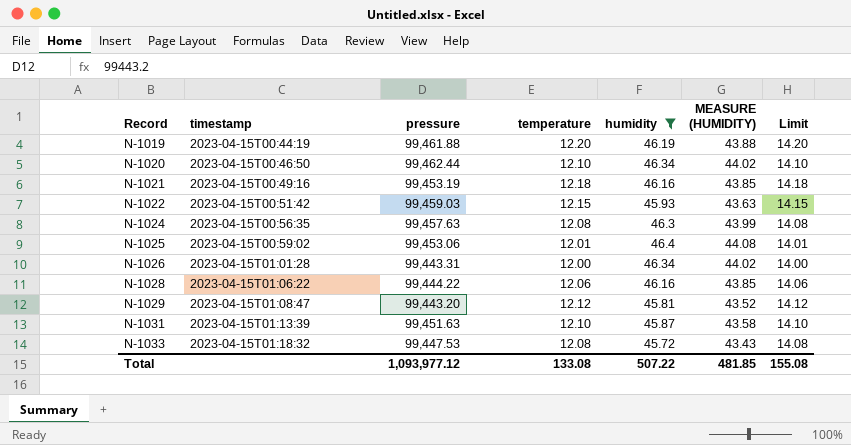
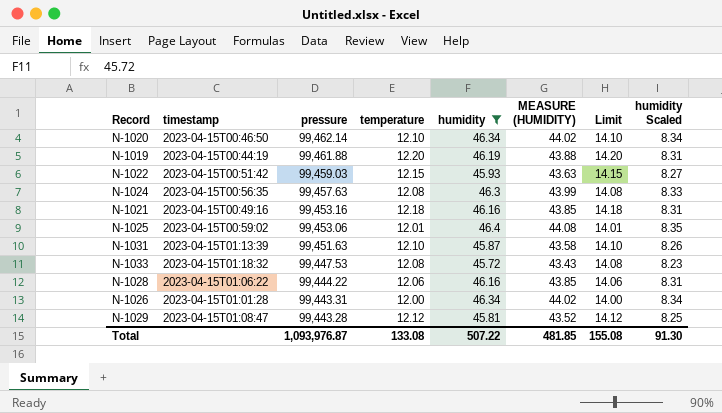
row order: Record ascending -> pressure descending
column humidity Scaled | formula: none -> [humidity] * 0.18
N-1020 | pressure: 99,462.44 -> 99,462.14
N-1021 | pressure: 99,453.19 -> 99,453.16
N-1029 | pressure: 99,443.20 -> 99,443.28
Total | pressure: 1,093,977.12 -> 1,093,976.87

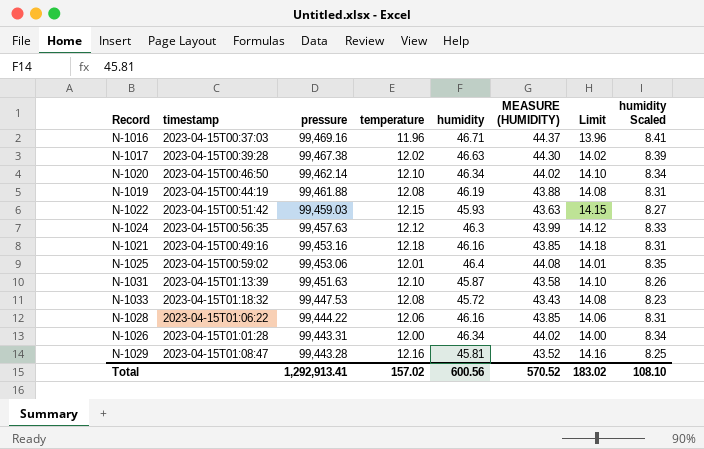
filter: humidity <= 46.4 -> none
N-1019 | temperature: 12.20 -> 12.08
N-1019 | Limit: 14.20 -> 14.08
N-1024 | temperature: 12.08 -> 12.12
N-1024 | Limit: 14.08 -> 14.12
N-1029 | temperature: 12.12 -> 12.16
N-1029 | Limit: 14.12 -> 14.16
Total | pressure: 1,093,976.87 -> 1,292,913.41
Total | temperature: 133.08 -> 157.02
Total | humidity: 507.22 -> 600.56
Total | MEASURE (HUMIDITY): 481.85 -> 570.52
Total | Limit: 155.08 -> 183.02
Total | humidity Scaled: 91.30 -> 108.10

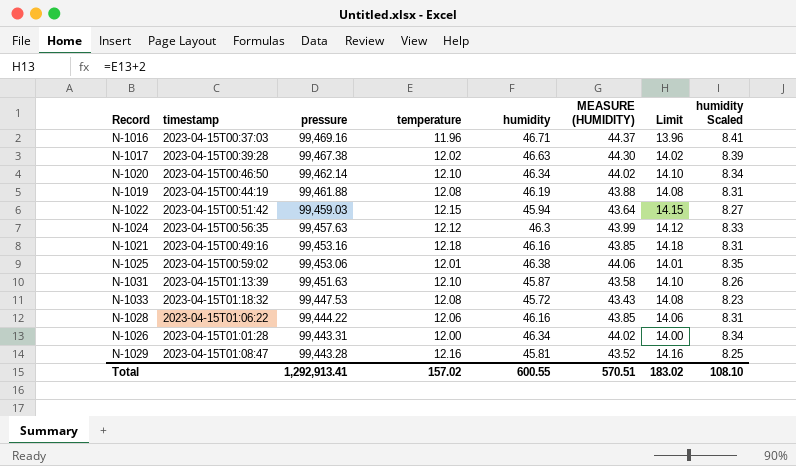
N-1022 | humidity: 45.93 -> 45.94
N-1022 | MEASURE (HUMIDITY): 43.63 -> 43.64
N-1025 | humidity: 46.4 -> 46.38
N-1025 | MEASURE (HUMIDITY): 44.08 -> 44.06
Total | humidity: 600.56 -> 600.55
Total | MEASURE (HUMIDITY): 570.52 -> 570.51

